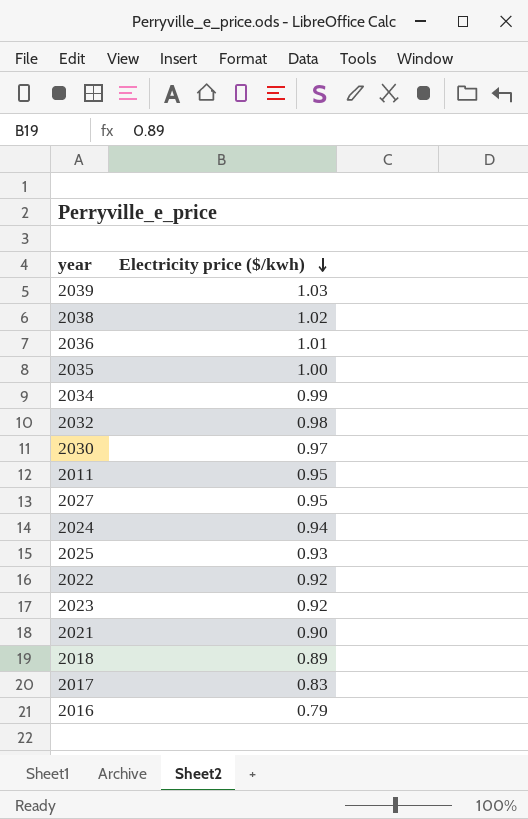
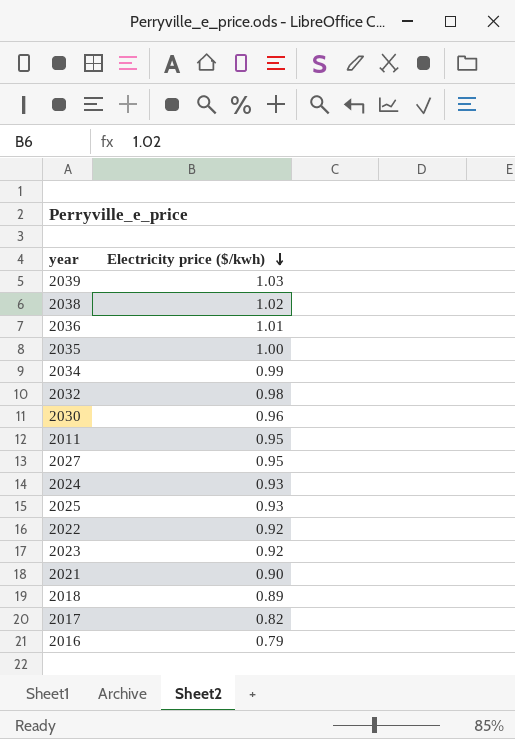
2030 | Electricity price ($/kwh): 0.97 -> 0.96
2024 | Electricity price ($/kwh): 0.94 -> 0.93
2017 | Electricity price ($/kwh): 0.83 -> 0.82

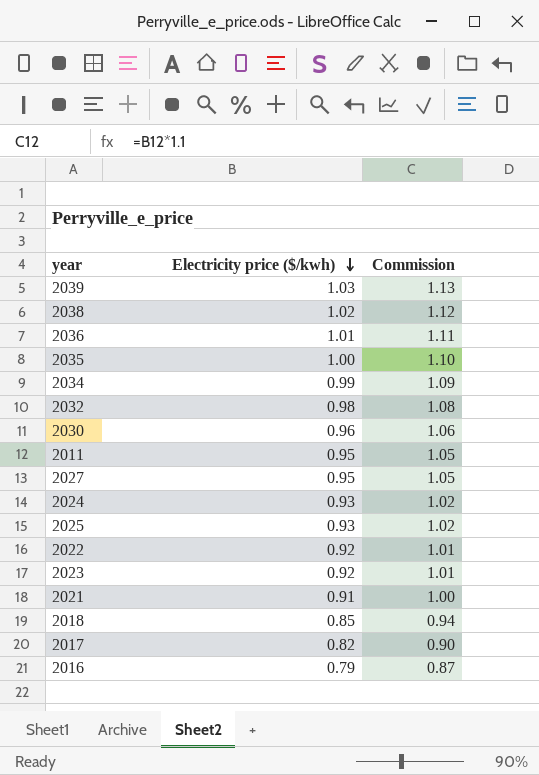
column Commission | formula: none -> [Electricity price ($/kwh)] * 1.1
2021 | Electricity price ($/kwh): 0.90 -> 0.91
2018 | Electricity price ($/kwh): 0.89 -> 0.85

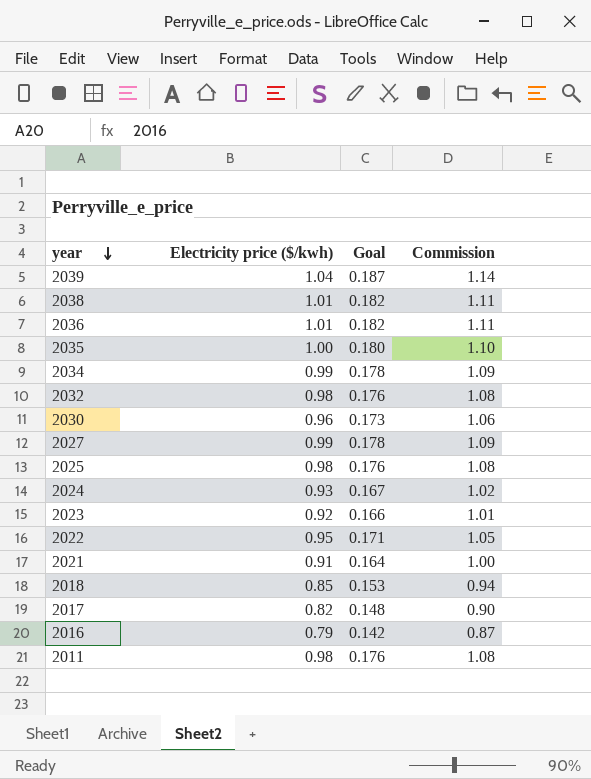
row order: Electricity price ($/kwh) descending -> year descending
column Goal | formula: none -> [Electricity price ($/kwh)] * 0.18
2039 | Electricity price ($/kwh): 1.03 -> 1.04
2039 | Commission: 1.13 -> 1.14
2038 | Electricity price ($/kwh): 1.02 -> 1.01
2038 | Commission: 1.12 -> 1.11
2027 | Electricity price ($/kwh): 0.95 -> 0.99
2027 | Commission: 1.05 -> 1.09
2025 | Electricity price ($/kwh): 0.93 -> 0.98
2025 | Commission: 1.02 -> 1.08
2022 | Electricity price ($/kwh): 0.92 -> 0.95
2022 | Commission: 1.01 -> 1.05
2011 | Electricity price ($/kwh): 0.95 -> 0.98
2011 | Commission: 1.05 -> 1.08

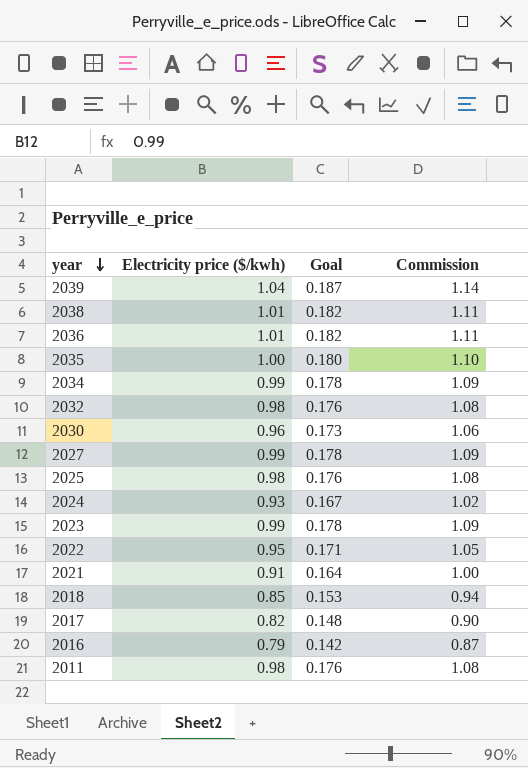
2023 | Electricity price ($/kwh): 0.92 -> 0.99
2023 | Goal: 0.166 -> 0.178
2023 | Commission: 1.01 -> 1.09

